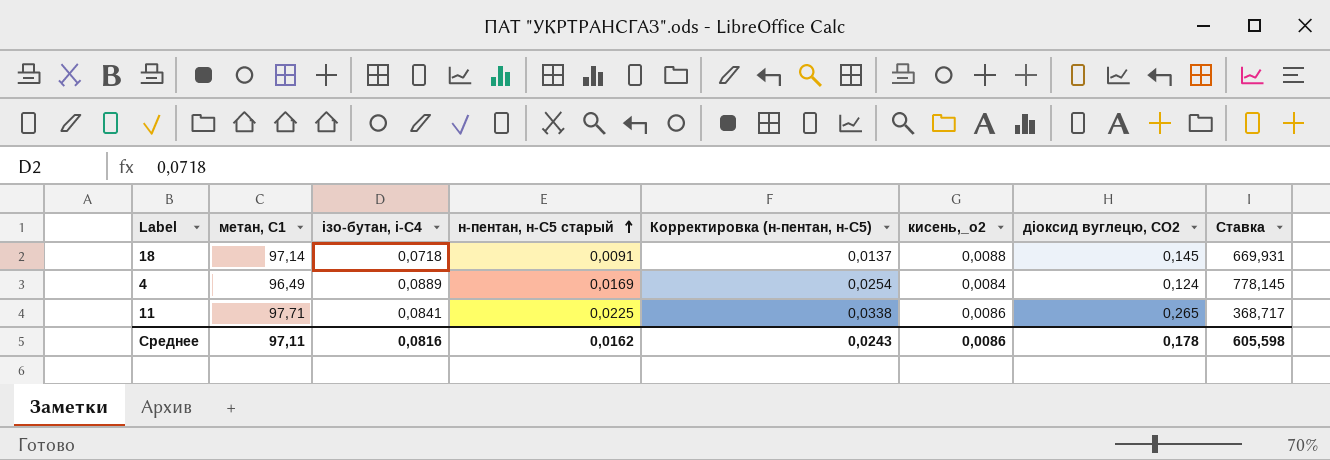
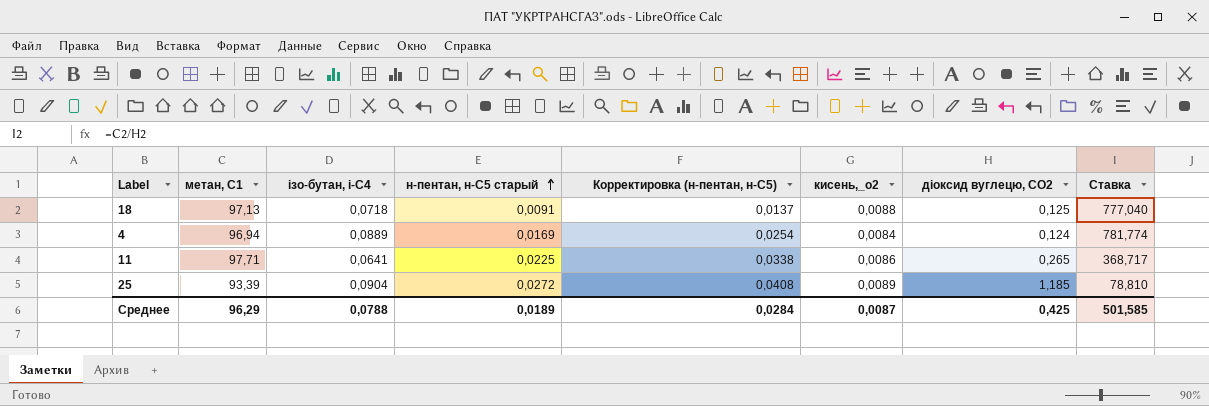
18 | метан, С1: 97,14 -> 97,13
18 | діоксид вуглецю, CО2: 0,145 -> 0,125
18 | Ставка: 669,931 -> 777,040
4 | метан, С1: 96,49 -> 96,94
4 | Ставка: 778,145 -> 781,774
11 | ізо-бутан, і-С4: 0,0841 -> 0,0641
row 25: none -> 93,39 | 0,0904 | 0,0272 | 0,0408 | 0,0089 | 1,185 | 78,810
Среднее | метан, С1: 97,11 -> 96,29
Среднее | ізо-бутан, і-С4: 0,0816 -> 0,0788
Среднее | н-пентан, н-С5 старый: 0,0162 -> 0,0189
Среднее | Корректировка (н-пентан, н-С5): 0,0243 -> 0,0284
Среднее | кисень,_о2: 0,0086 -> 0,0087
Среднее | діоксид вуглецю, CО2: 0,178 -> 0,425
Среднее | Ставка: 605,598 -> 501,585

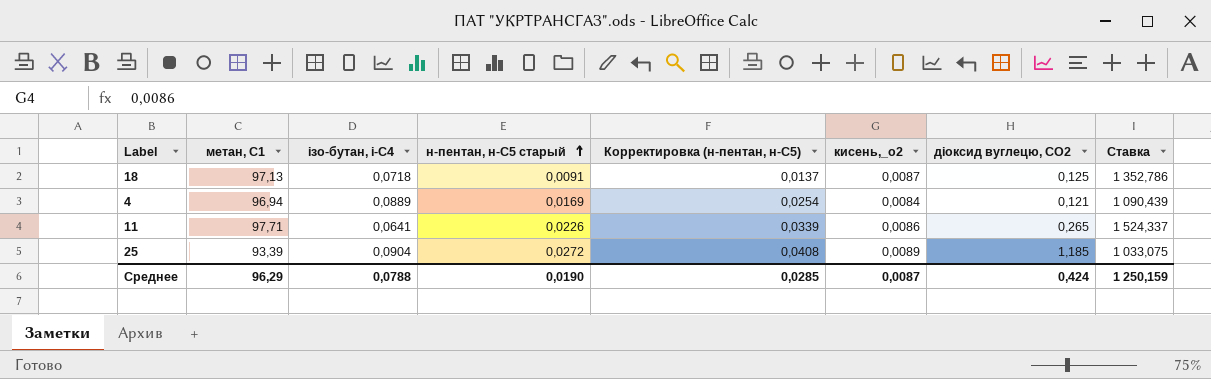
column Ставка | formula: [метан, С1] / [діоксид вуглецю, CО2] -> [метан, С1] / [ізо-бутан, і-С4]
18 | кисень,_о2: 0,0088 -> 0,0087
4 | діоксид вуглецю, CО2: 0,124 -> 0,121
11 | н-пентан, н-С5 старый: 0,0225 -> 0,0226
11 | Корректировка (н-пентан, н-С5): 0,0338 -> 0,0339
Среднее | н-пентан, н-С5 старый: 0,0189 -> 0,0190
Среднее | Корректировка (н-пентан, н-С5): 0,0284 -> 0,0285
Среднее | діоксид вуглецю, CО2: 0,425 -> 0,424
Среднее | Ставка: 501,585 -> 1 250,159

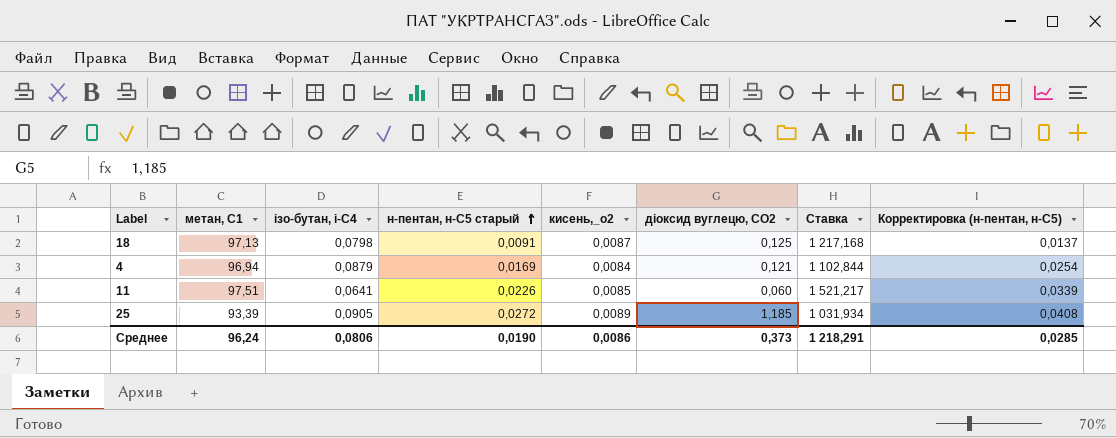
column Корректировка (н-пентан, н-С5) | position: 5 -> 8
18 | ізо-бутан, і-С4: 0,0718 -> 0,0798
18 | Ставка: 1 352,786 -> 1 217,168
4 | ізо-бутан, і-С4: 0,0889 -> 0,0879
4 | Ставка: 1 090,439 -> 1 102,844
11 | метан, С1: 97,71 -> 97,51
11 | кисень,_о2: 0,0086 -> 0,0085
11 | діоксид вуглецю, CО2: 0,265 -> 0,060
11 | Ставка: 1 524,337 -> 1 521,217
25 | ізо-бутан, і-С4: 0,0904 -> 0,0905
25 | Ставка: 1 033,075 -> 1 031,934
Среднее | метан, С1: 96,29 -> 96,24
Среднее | ізо-бутан, і-С4: 0,0788 -> 0,0806
Среднее | кисень,_о2: 0,0087 -> 0,0086
Среднее | діоксид вуглецю, CО2: 0,424 -> 0,373
Среднее | Ставка: 1 250,159 -> 1 218,291

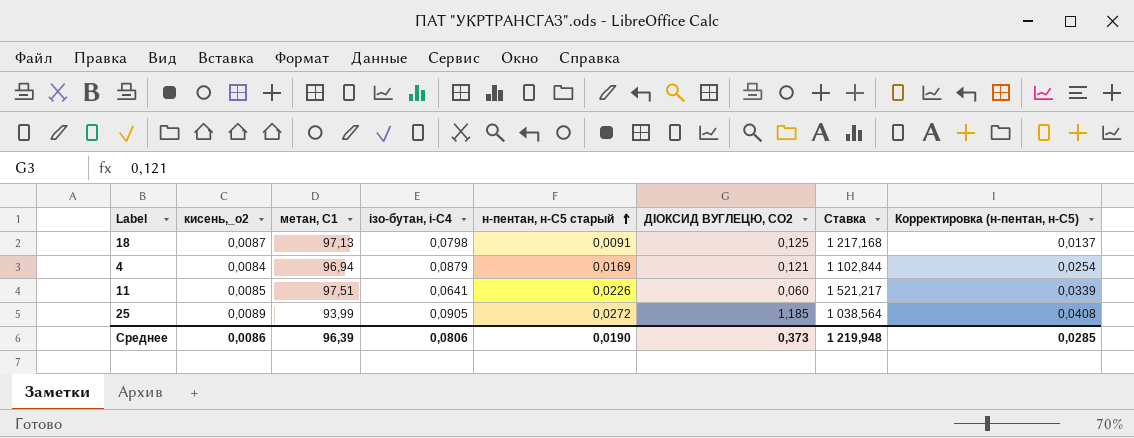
column кисень,_о2 | position: 5 -> 2
column name: діоксид вуглецю, CО2 -> ДІОКСИД ВУГЛЕЦЮ, CО2
25 | метан, С1: 93,39 -> 93,99
25 | Ставка: 1 031,934 -> 1 038,564
Среднее | метан, С1: 96,24 -> 96,39
Среднее | Ставка: 1 218,291 -> 1 219,948

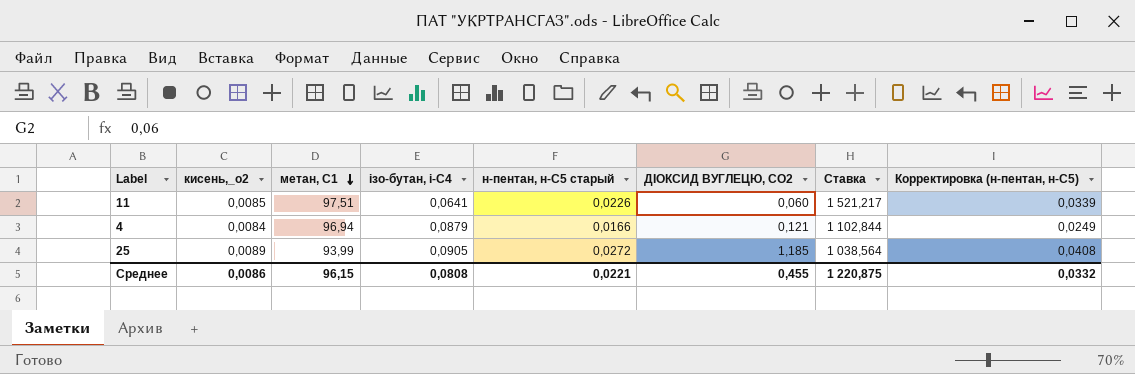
row order: н-пентан, н-С5 старый ascending -> метан, С1 descending
row 18: 0,0087 | 97,13 | 0,0798 | 0,0091 | 0,125 | 1 217,168 | 0,0137 -> none
4 | н-пентан, н-С5 старый: 0,0169 -> 0,0166
4 | Корректировка (н-пентан, н-С5): 0,0254 -> 0,0249
Среднее | метан, С1: 96,39 -> 96,15
Среднее | ізо-бутан, і-С4: 0,0806 -> 0,0808
Среднее | н-пентан, н-С5 старый: 0,0190 -> 0,0221
Среднее | ДІОКСИД ВУГЛЕЦЮ, CО2: 0,373 -> 0,455
Среднее | Ставка: 1 219,948 -> 1 220,875
Среднее | Корректировка (н-пентан, н-С5): 0,0285 -> 0,0332

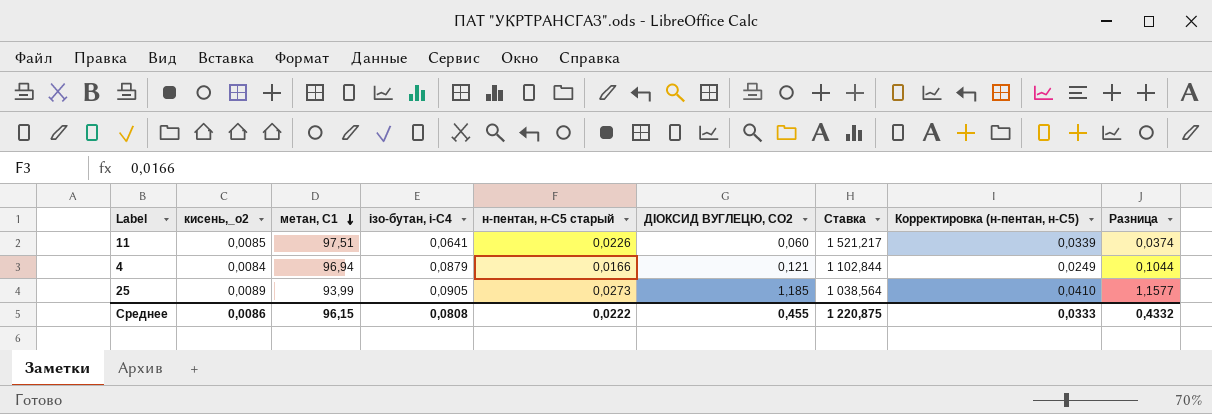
column Разница | formula: none -> [ДІОКСИД ВУГЛЕЦЮ, CО2] - [н-пентан, н-С5 старый]
25 | н-пентан, н-С5 старый: 0,0272 -> 0,0273
25 | Корректировка (н-пентан, н-С5): 0,0408 -> 0,0410
Среднее | н-пентан, н-С5 старый: 0,0221 -> 0,0222
Среднее | Корректировка (н-пентан, н-С5): 0,0332 -> 0,0333

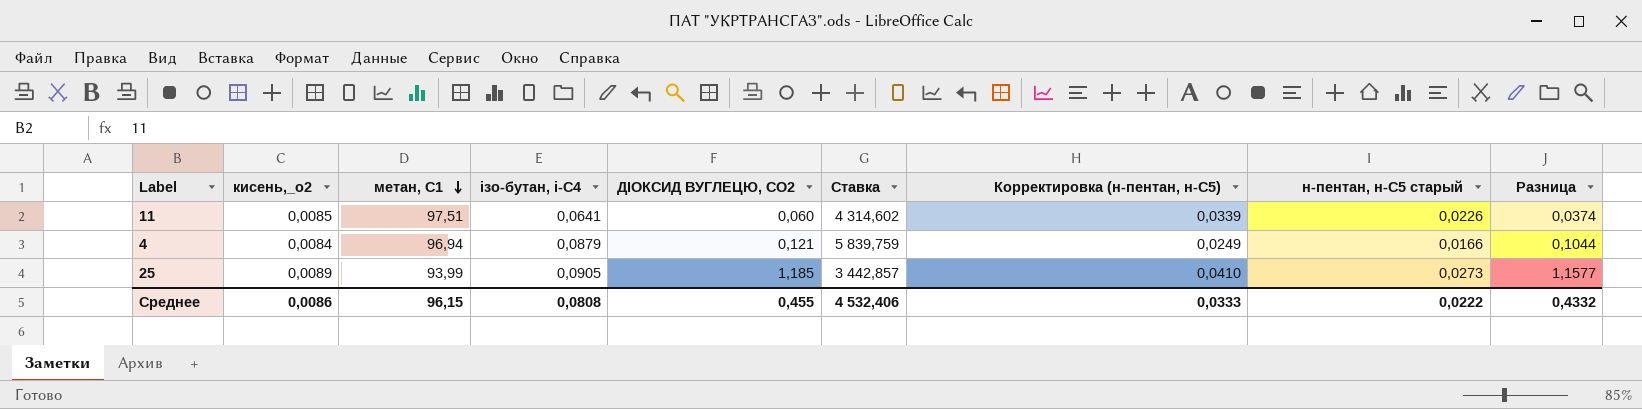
column Ставка | formula: [метан, С1] / [ізо-бутан, і-С4] -> [метан, С1] / [н-пентан, н-С5 старый]
column н-пентан, н-С5 старый | position: 5 -> 8
Среднее | Ставка: 1 220,875 -> 4 532,406

